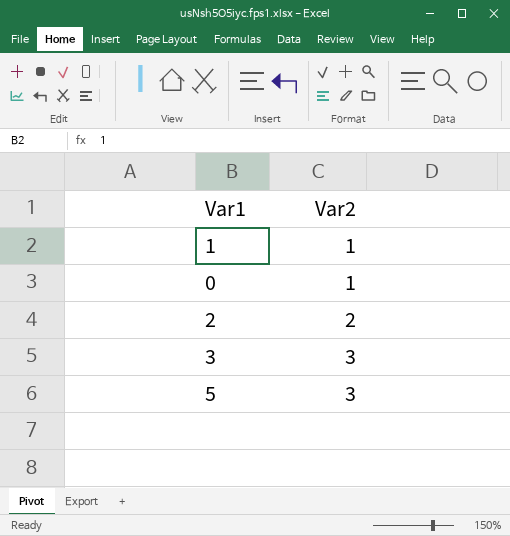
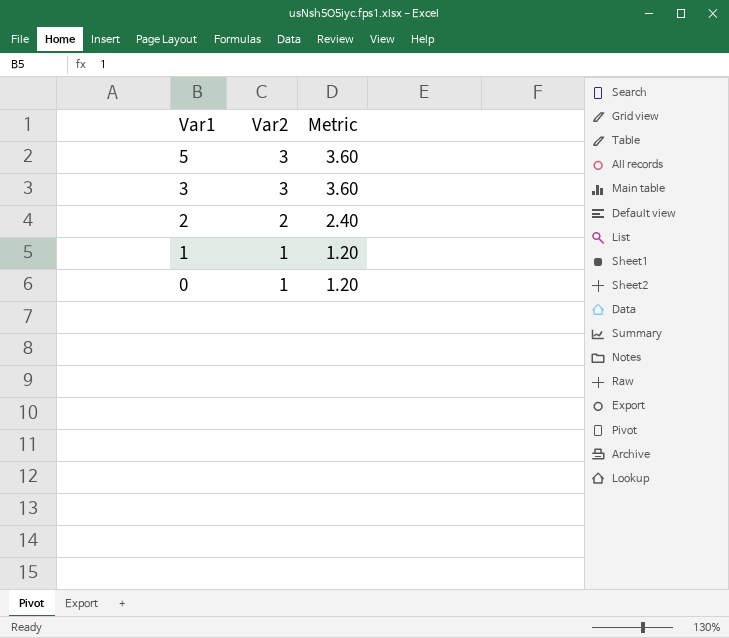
row order: Var2 ascending -> Var1 descending
column Metric | formula: none -> [Var2] * 1.2

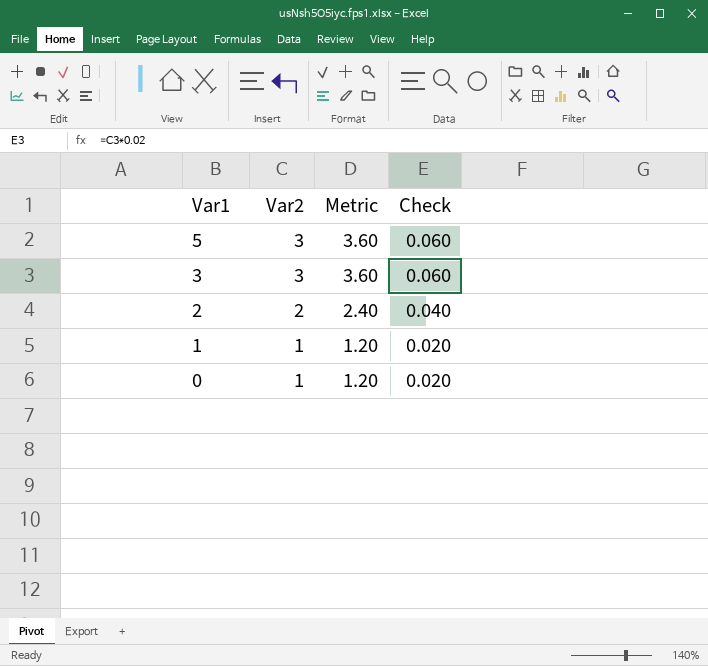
column Check | formula: none -> [Var2] * 0.02

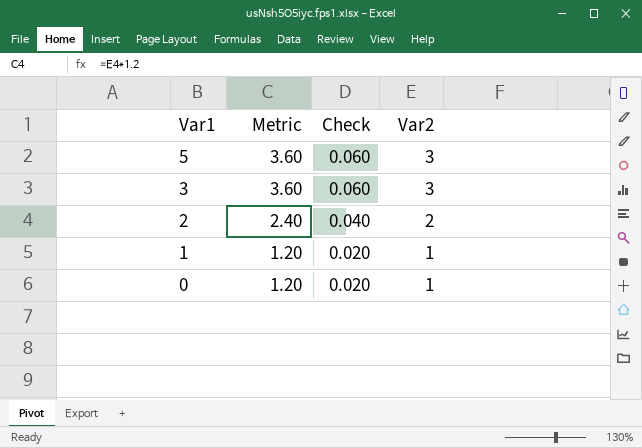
column Var2 | position: 2 -> 4

